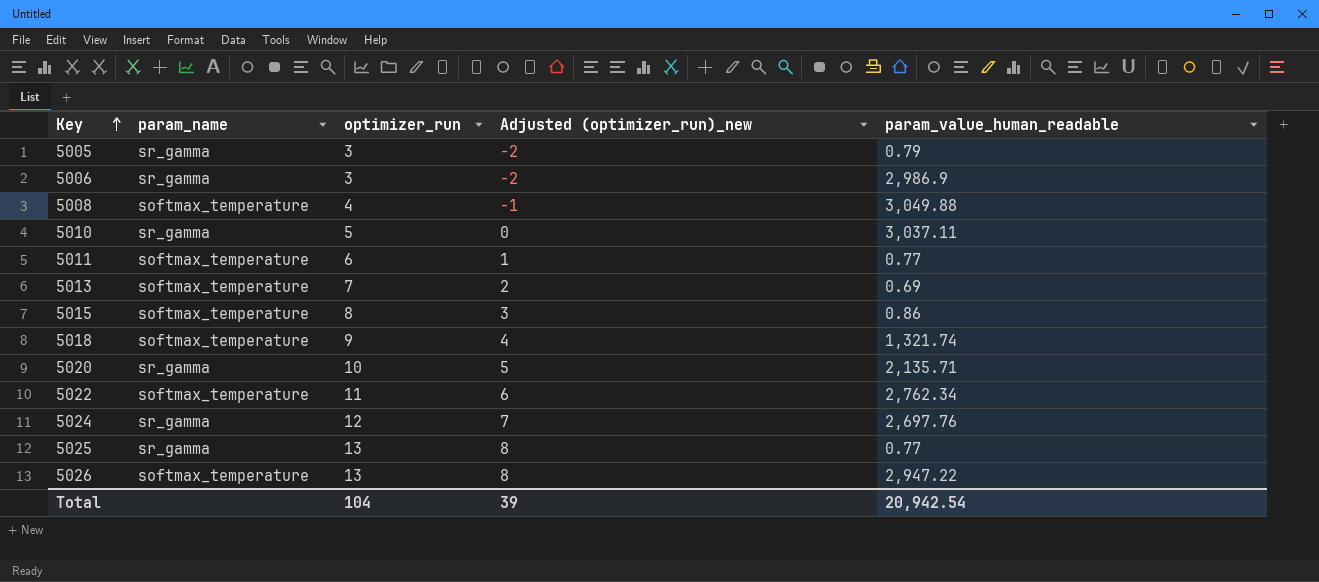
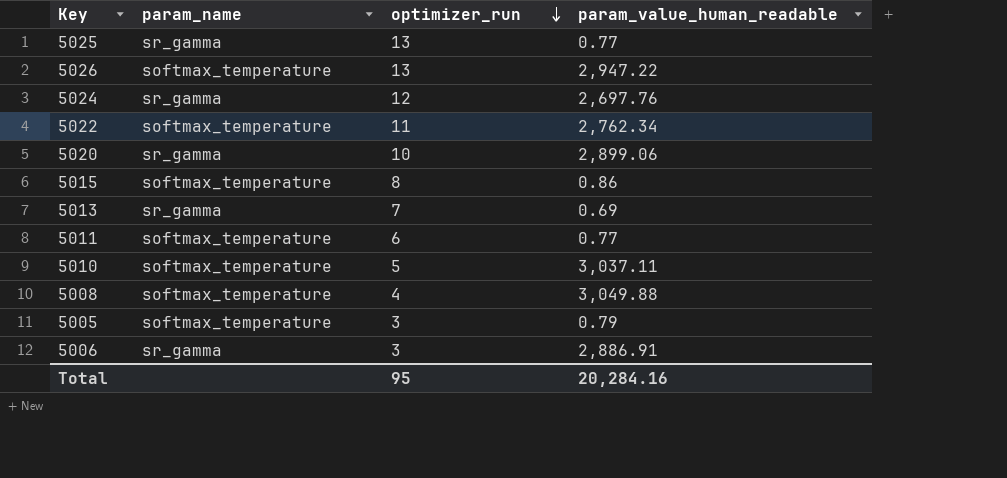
row order: Key ascending -> optimizer_run descending
column Adjusted (optimizer_run)_new | formula: [optimizer_run] - 5 -> none
row 5018: softmax_temperature | 9 | 4 | 1,321.74 -> none
5020 | param_value_human_readable: 2,135.71 -> 2,899.06
5013 | param_name: softmax_temperature -> sr_gamma
5010 | param_name: sr_gamma -> softmax_temperature
5005 | param_name: sr_gamma -> softmax_temperature
5006 | param_value_human_readable: 2,986.9 -> 2,886.91
Total | optimizer_run: 104 -> 95
Total | param_value_human_readable: 20,942.54 -> 20,284.16

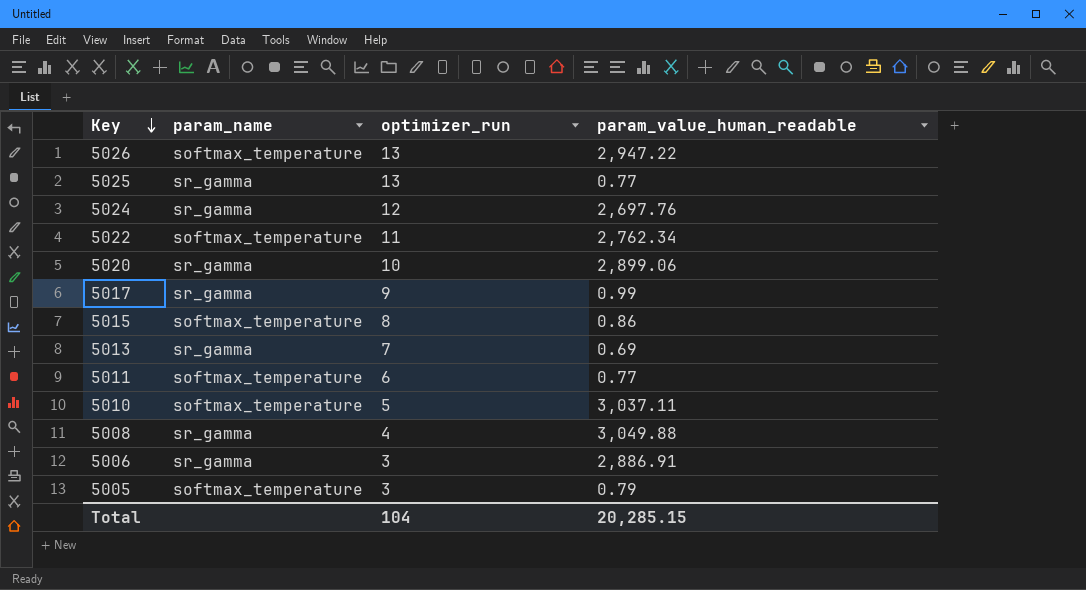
row order: optimizer_run descending -> Key descending
row 5017: none -> sr_gamma | 9 | 0.99
5008 | param_name: softmax_temperature -> sr_gamma
Total | optimizer_run: 95 -> 104
Total | param_value_human_readable: 20,284.16 -> 20,285.15

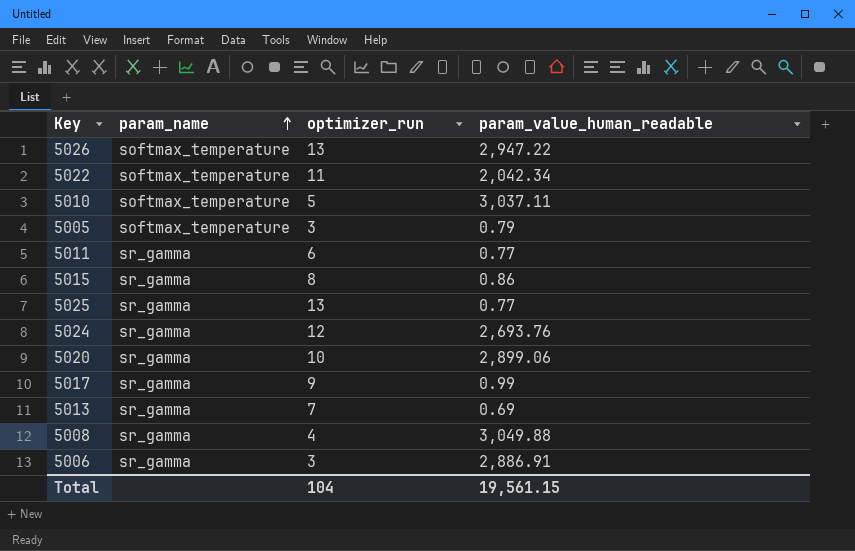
row order: Key descending -> param_name ascending
5022 | param_value_human_readable: 2,762.34 -> 2,042.34
5011 | param_name: softmax_temperature -> sr_gamma
5015 | param_name: softmax_temperature -> sr_gamma
5024 | param_value_human_readable: 2,697.76 -> 2,693.76
Total | param_value_human_readable: 20,285.15 -> 19,561.15

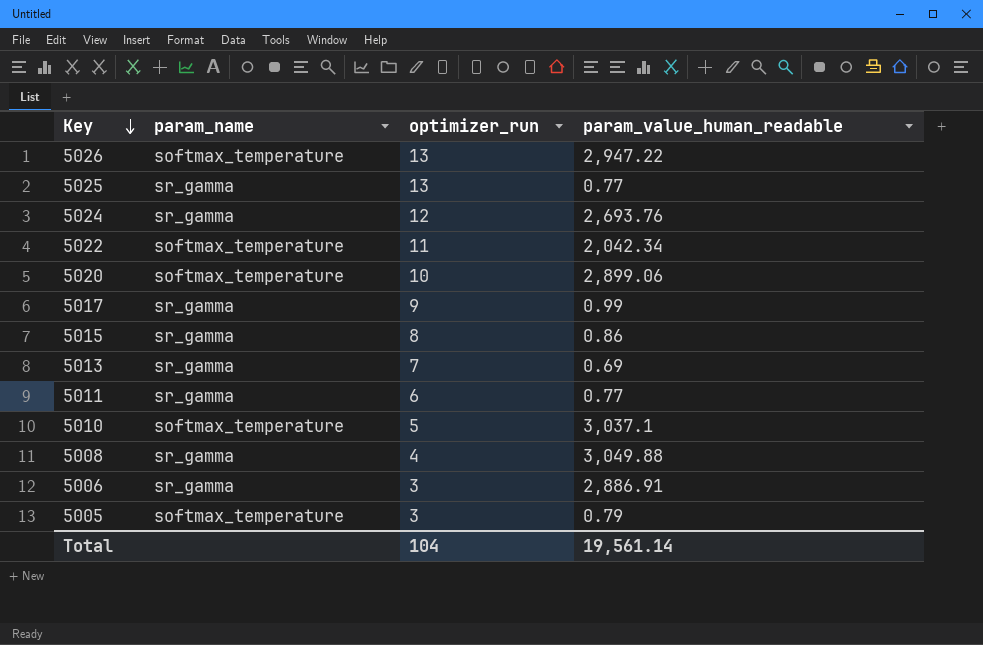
row order: param_name ascending -> Key descending
5020 | param_name: sr_gamma -> softmax_temperature
5010 | param_value_human_readable: 3,037.11 -> 3,037.1
Total | param_value_human_readable: 19,561.15 -> 19,561.14

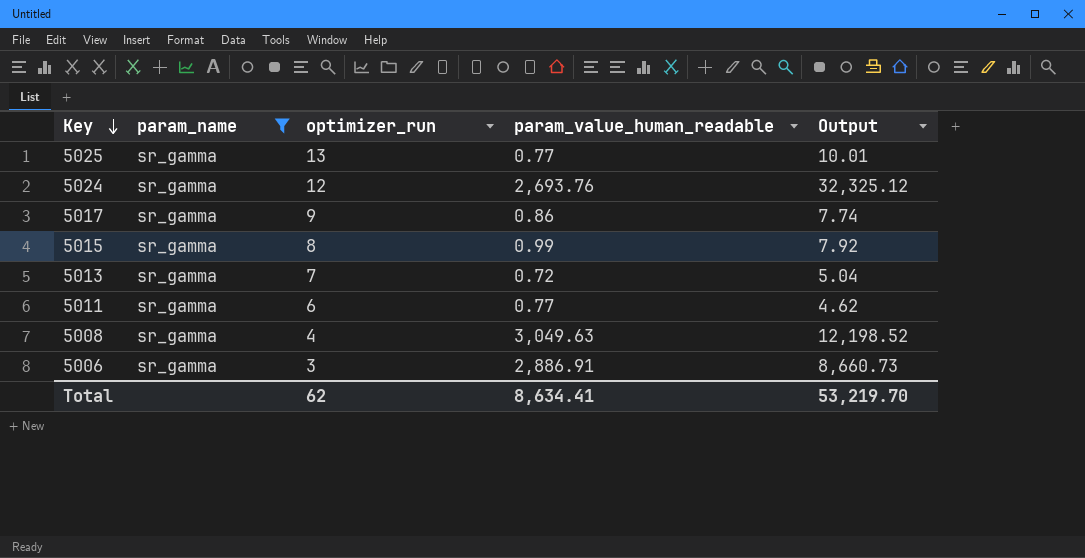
filter: none -> param_name = sr_gamma
column Output | formula: none -> [optimizer_run] * [param_value_human_readable]
5017 | param_value_human_readable: 0.99 -> 0.86
5015 | param_value_human_readable: 0.86 -> 0.99
5013 | param_value_human_readable: 0.69 -> 0.72
5008 | param_value_human_readable: 3,049.88 -> 3,049.63
Total | optimizer_run: 104 -> 62
Total | param_value_human_readable: 19,561.14 -> 8,634.41

